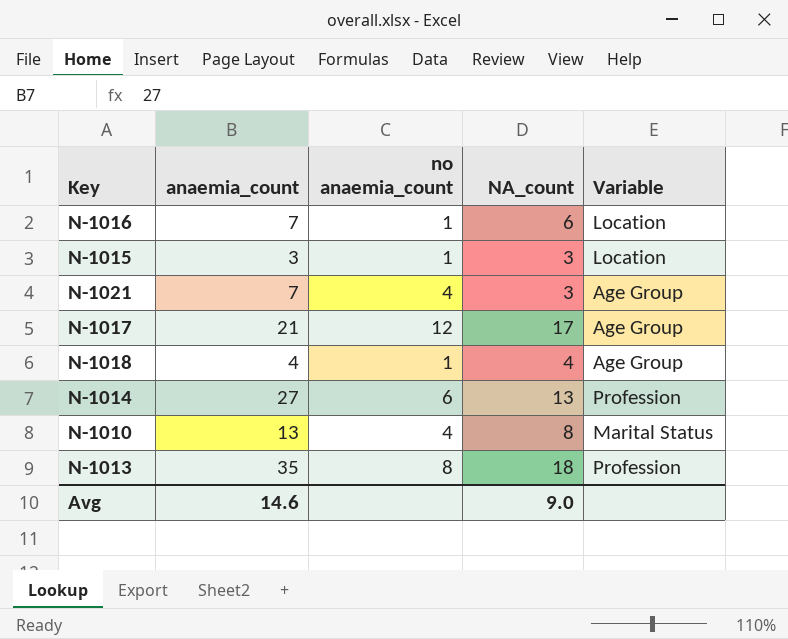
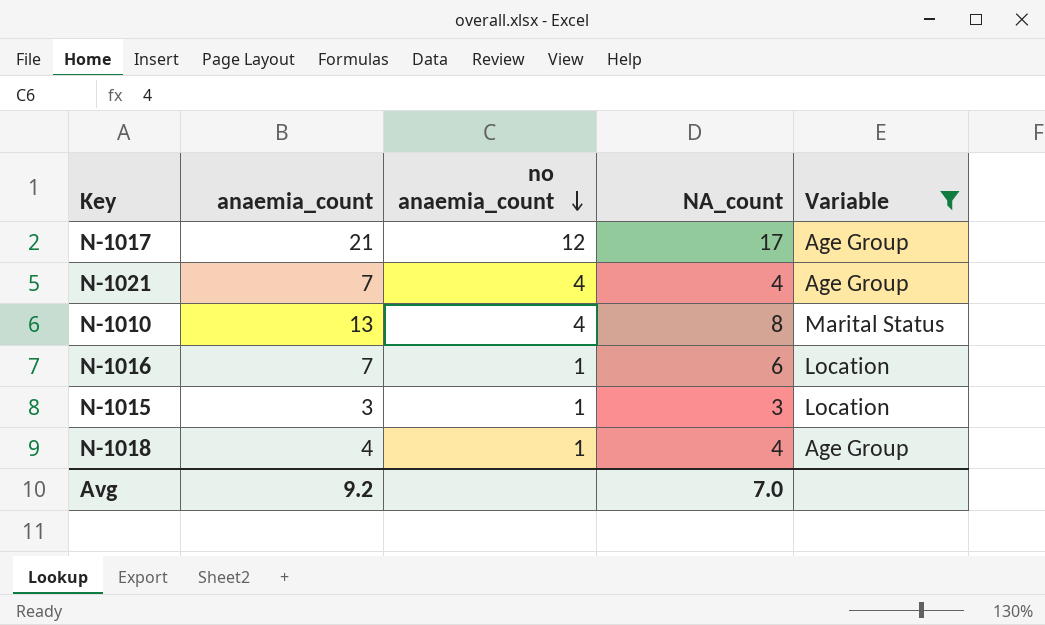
filter: none -> Variable != Profession
row order: none -> no anaemia_count descending
N-1021 | NA_count: 3 -> 4
Avg | anaemia_count: 14.6 -> 9.2
Avg | NA_count: 9.0 -> 7.0

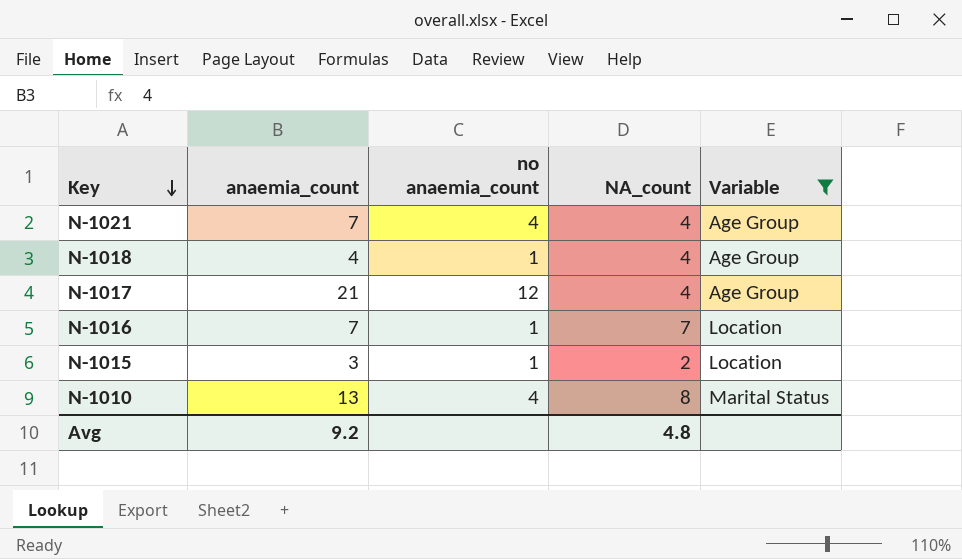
row order: no anaemia_count descending -> Key descending
N-1017 | NA_count: 17 -> 4
N-1016 | NA_count: 6 -> 7
N-1015 | NA_count: 3 -> 2
Avg | NA_count: 7.0 -> 4.8

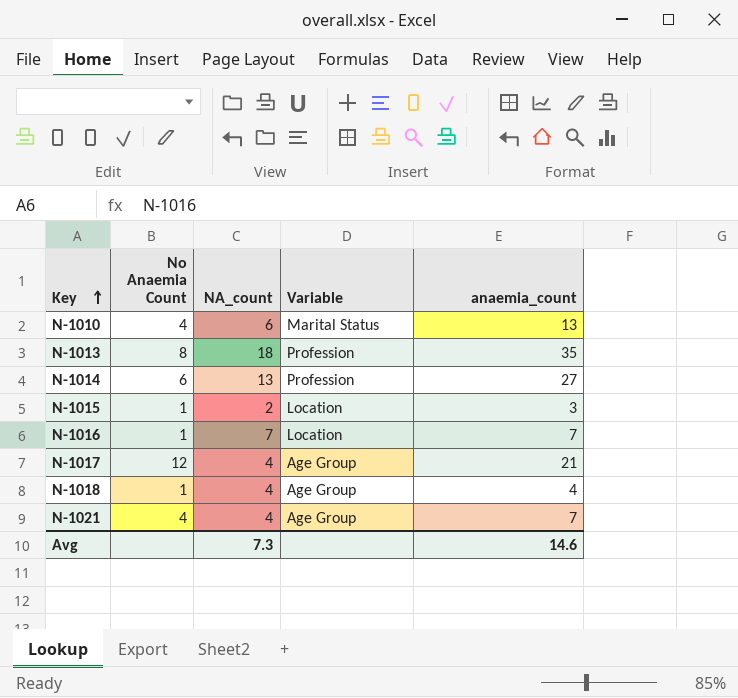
filter: Variable != Profession -> none
row order: Key descending -> Key ascending
column name: no anaemia_count -> No Anaemia Count
column anaemia_count | position: 2 -> 5
N-1010 | NA_count: 8 -> 6
Avg | NA_count: 4.8 -> 7.3
Avg | anaemia_count: 9.2 -> 14.6

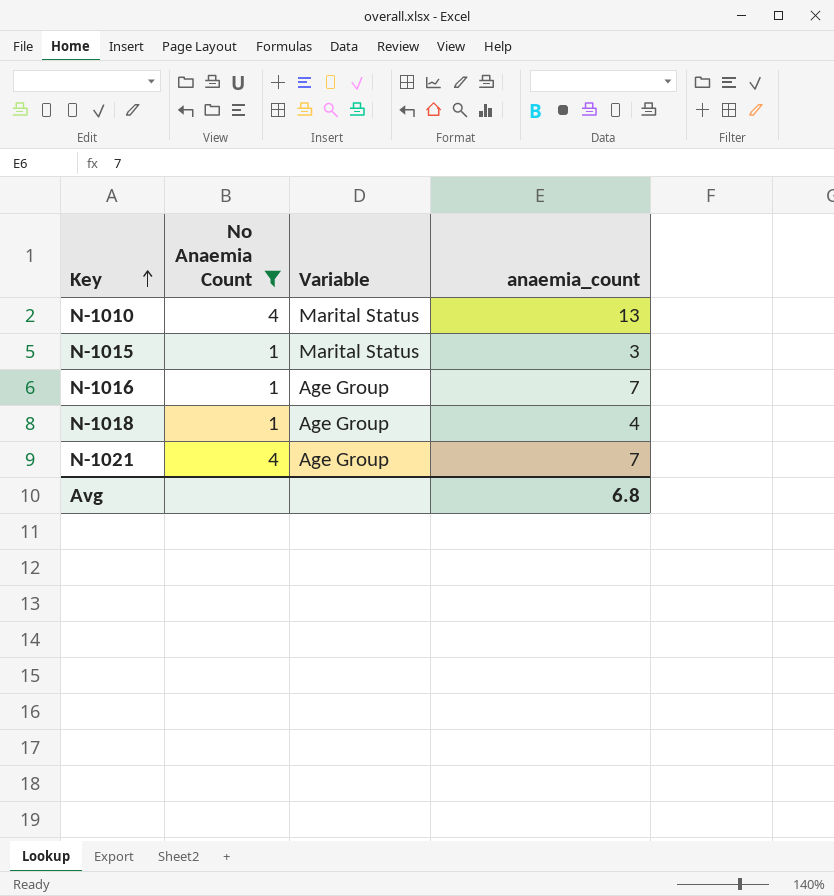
filter: none -> No Anaemia Count <= 4
column NA_count | position: 3 -> none
N-1015 | Variable: Location -> Marital Status
N-1016 | Variable: Location -> Age Group
Avg | anaemia_count: 14.6 -> 6.8

